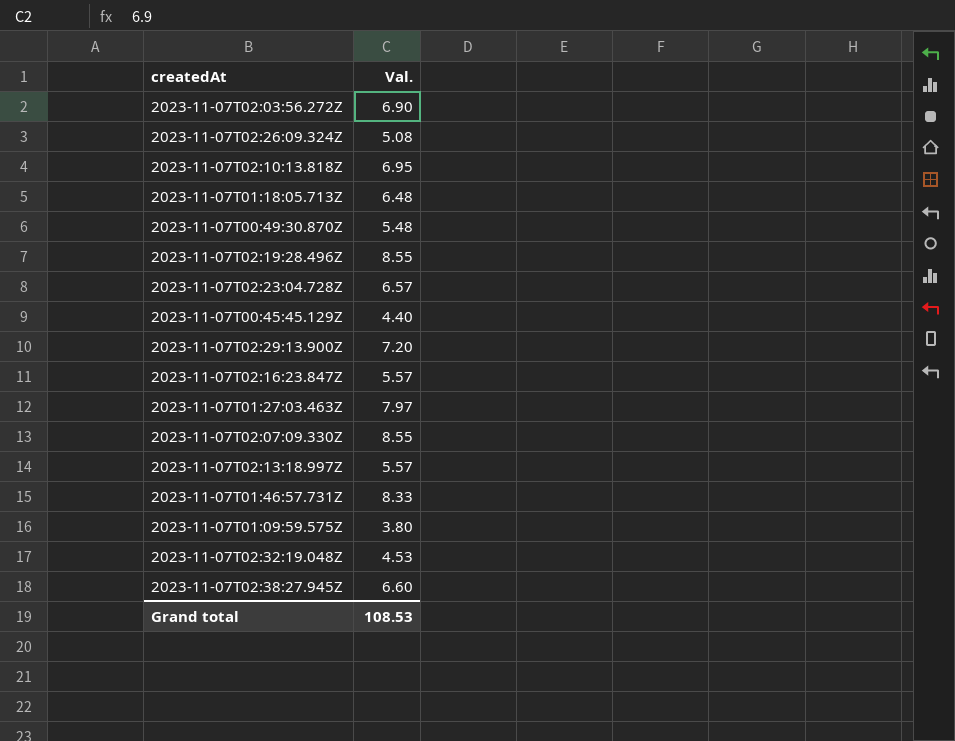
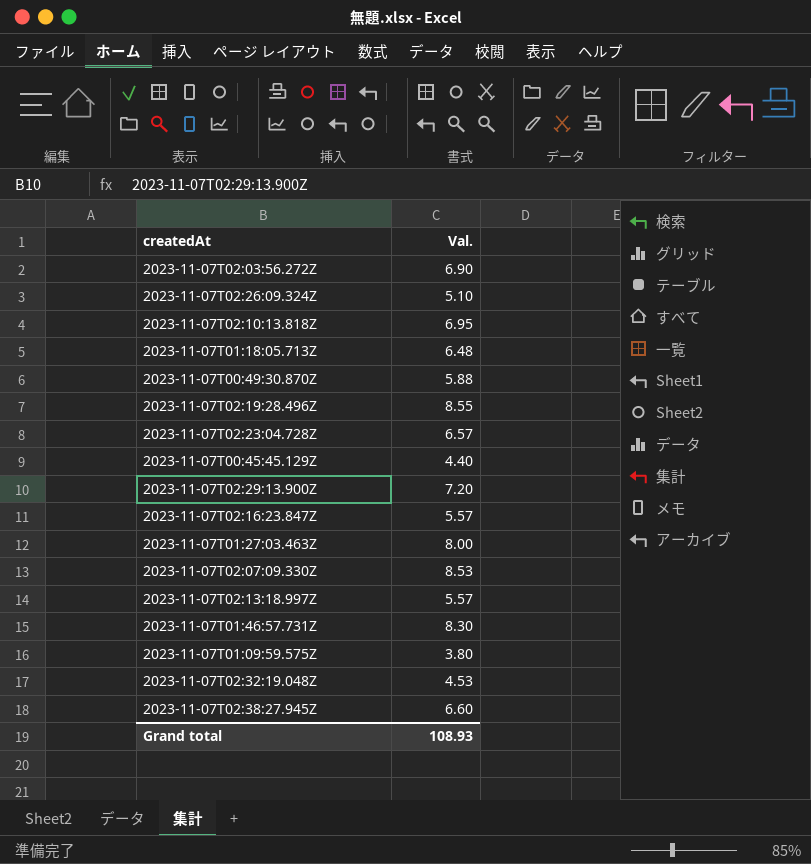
2023-11-07T02:26:09.324Z | Val.: 5.08 -> 5.10
2023-11-07T00:49:30.870Z | Val.: 5.48 -> 5.88
2023-11-07T01:27:03.463Z | Val.: 7.97 -> 8.00
2023-11-07T02:07:09.330Z | Val.: 8.55 -> 8.53
2023-11-07T01:46:57.731Z | Val.: 8.33 -> 8.30
Grand total | Val.: 108.53 -> 108.93

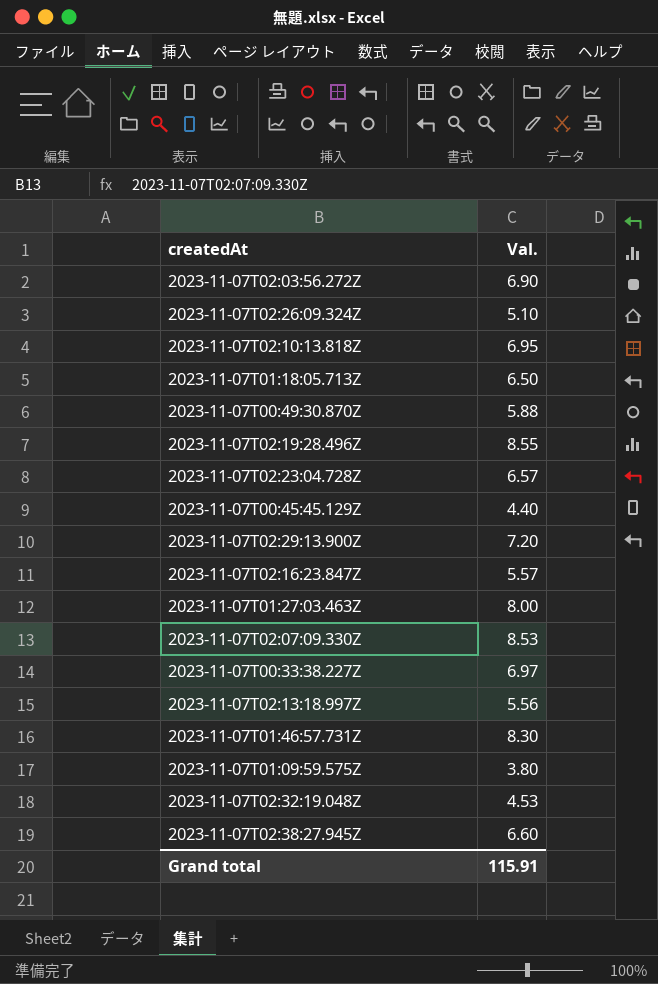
2023-11-07T01:18:05.713Z | Val.: 6.48 -> 6.50
row 2023-11-07T00:33:38.227Z: none -> 6.97
2023-11-07T02:13:18.997Z | Val.: 5.57 -> 5.56
Grand total | Val.: 108.93 -> 115.91

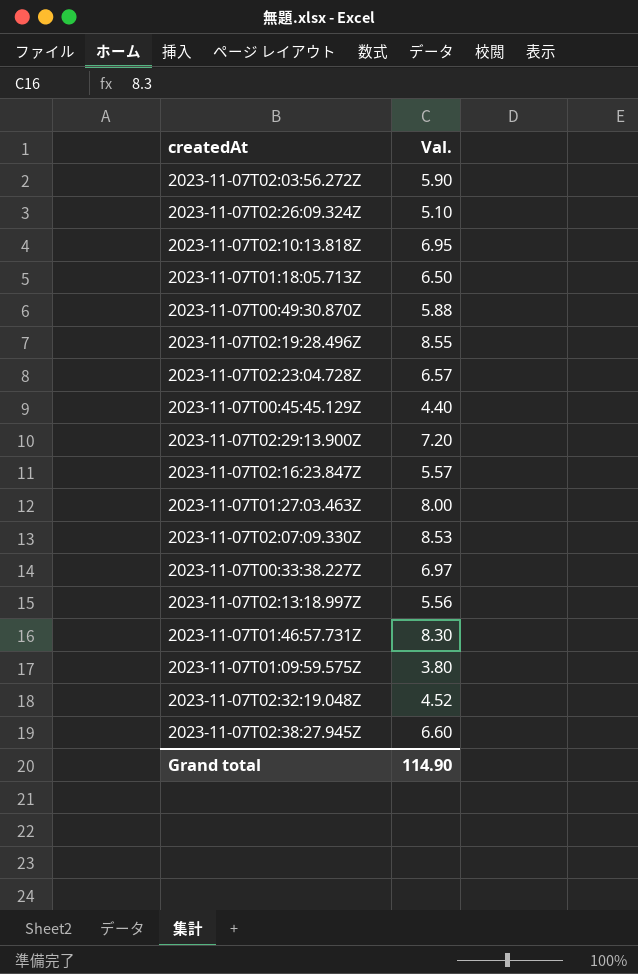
2023-11-07T02:03:56.272Z | Val.: 6.90 -> 5.90
2023-11-07T02:32:19.048Z | Val.: 4.53 -> 4.52
Grand total | Val.: 115.91 -> 114.90

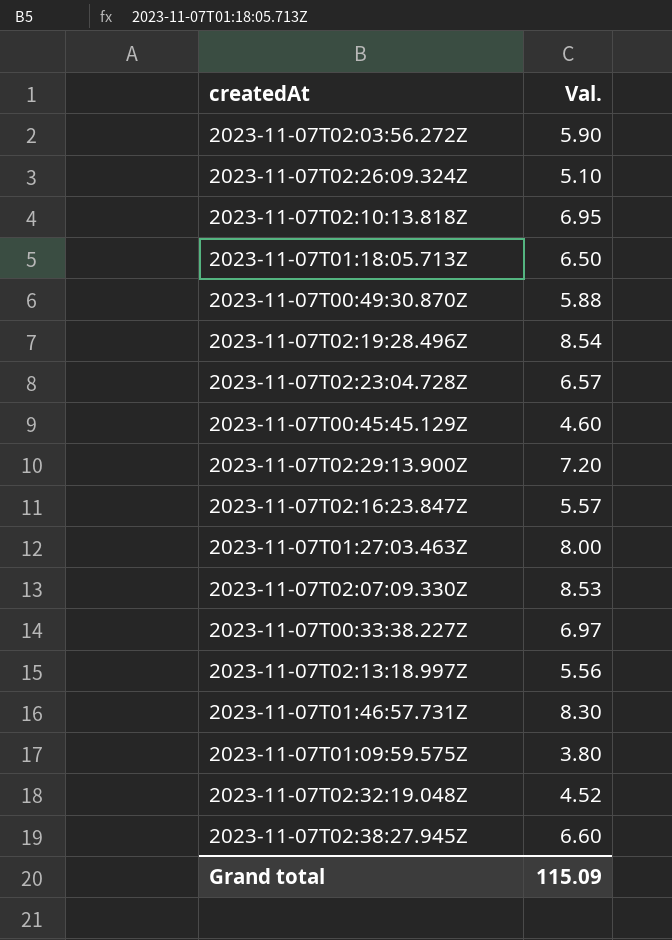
2023-11-07T02:19:28.496Z | Val.: 8.55 -> 8.54
2023-11-07T00:45:45.129Z | Val.: 4.40 -> 4.60
Grand total | Val.: 114.90 -> 115.09

